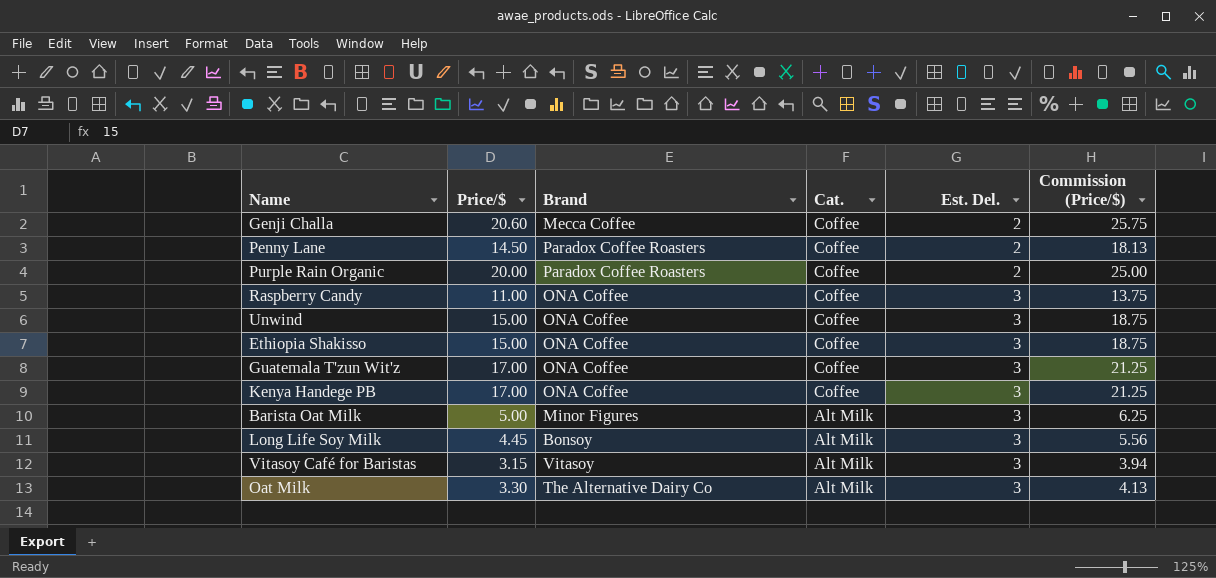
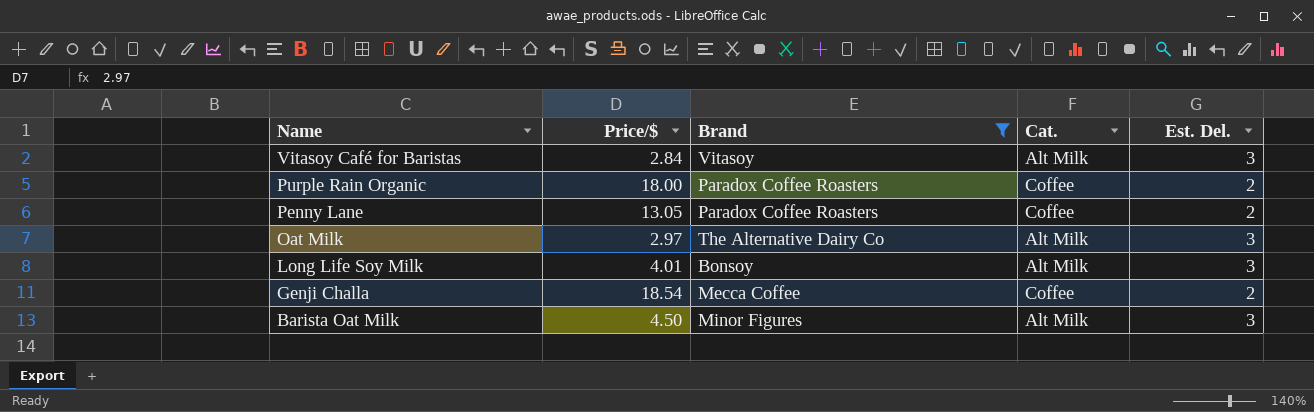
filter: none -> Brand != ONA Coffee
row order: Cat. descending -> Name descending
column Commission (Price/$) | formula: [Price/$] * 1.25 -> none
Vitasoy Café for Baristas | Price/$: 3.15 -> 2.84
Purple Rain Organic | Price/$: 20.00 -> 18.00
Penny Lane | Price/$: 14.50 -> 13.05
Oat Milk | Price/$: 3.30 -> 2.97
Long Life Soy Milk | Price/$: 4.45 -> 4.01
Genji Challa | Price/$: 20.60 -> 18.54
Barista Oat Milk | Price/$: 5.00 -> 4.50

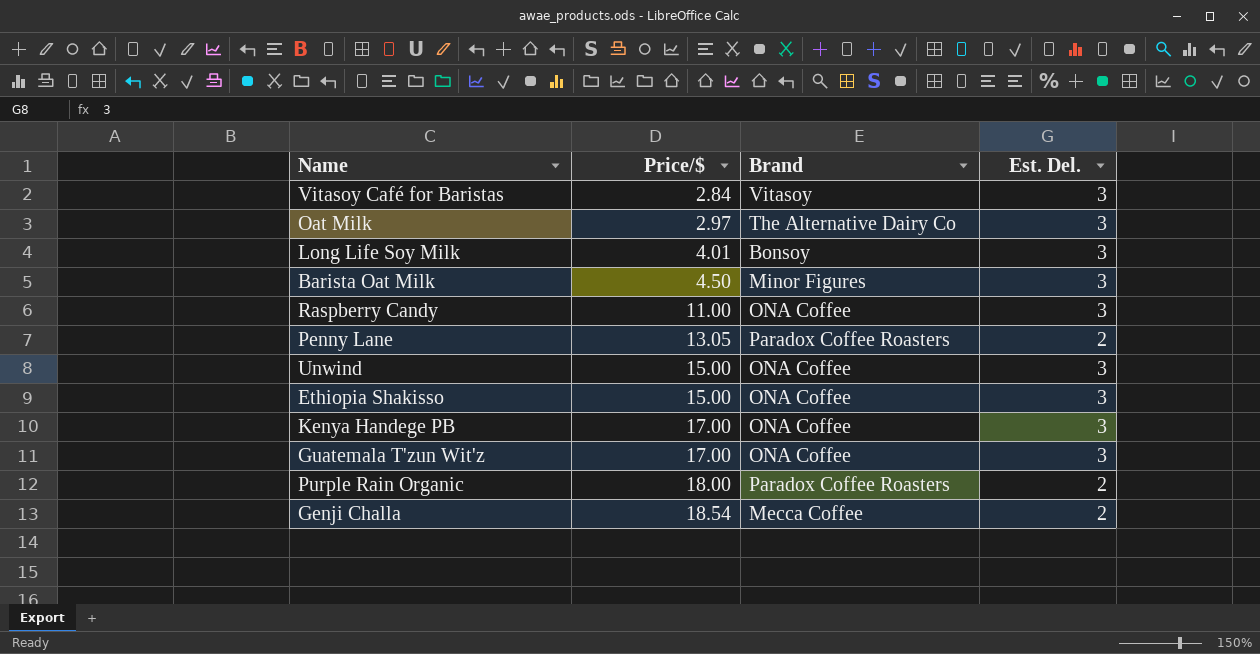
filter: Brand != ONA Coffee -> none
row order: Name descending -> Price/$ ascending
column Cat. | position: 4 -> none

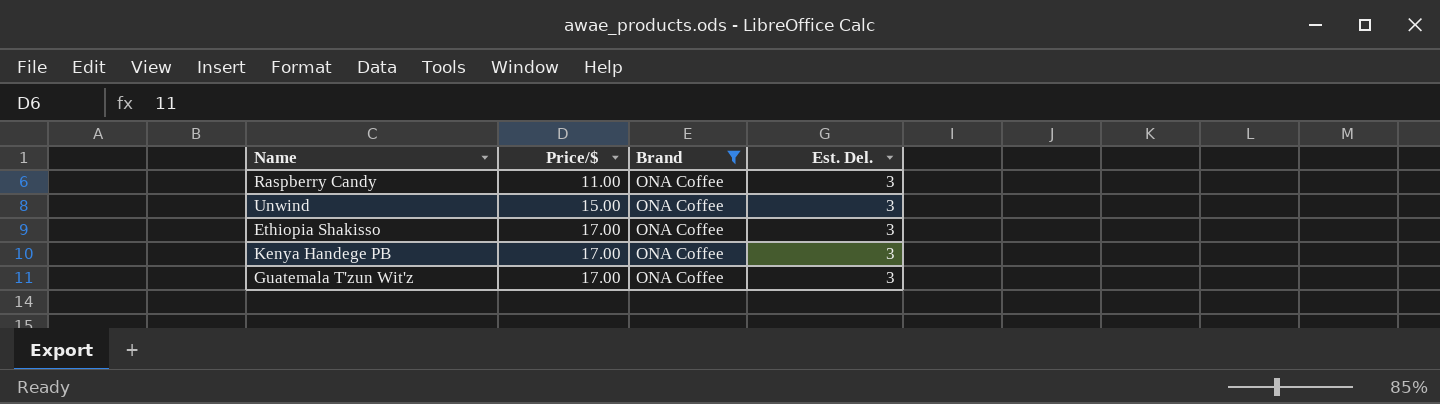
filter: none -> Brand = ONA Coffee
Ethiopia Shakisso | Price/$: 15.00 -> 17.00

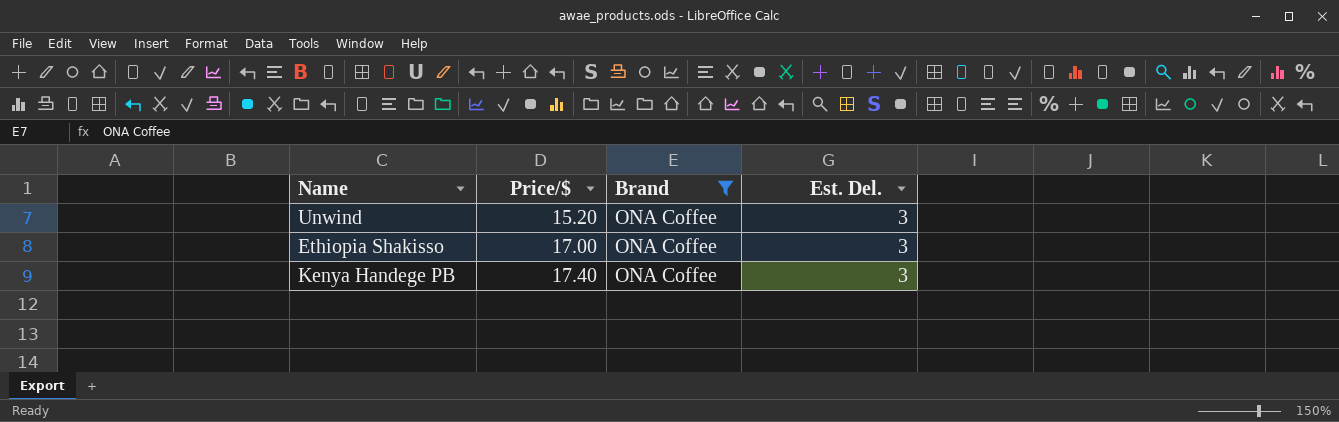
row Raspberry Candy: 11.00 | ONA Coffee | 3 -> none
row Guatemala T'zun Wit'z: 17.00 | ONA Coffee | 3 -> none
Unwind | Price/$: 15.00 -> 15.20
Kenya Handege PB | Price/$: 17.00 -> 17.40

